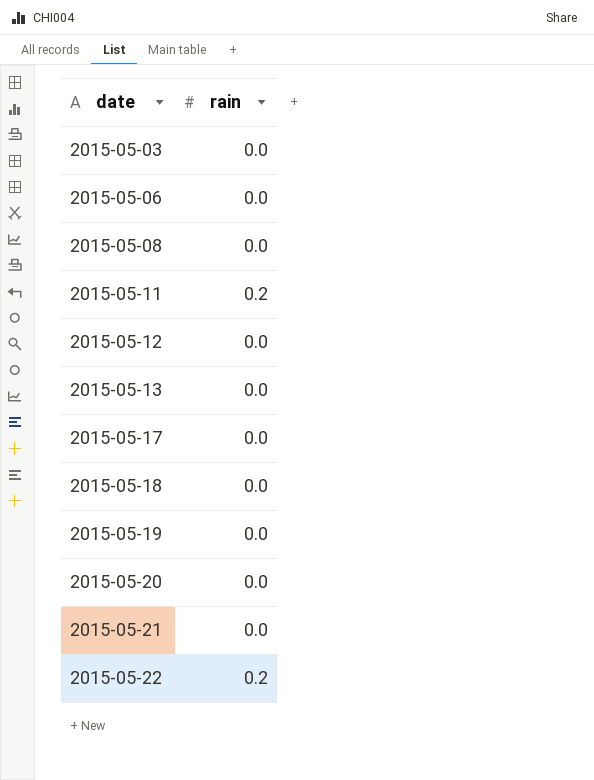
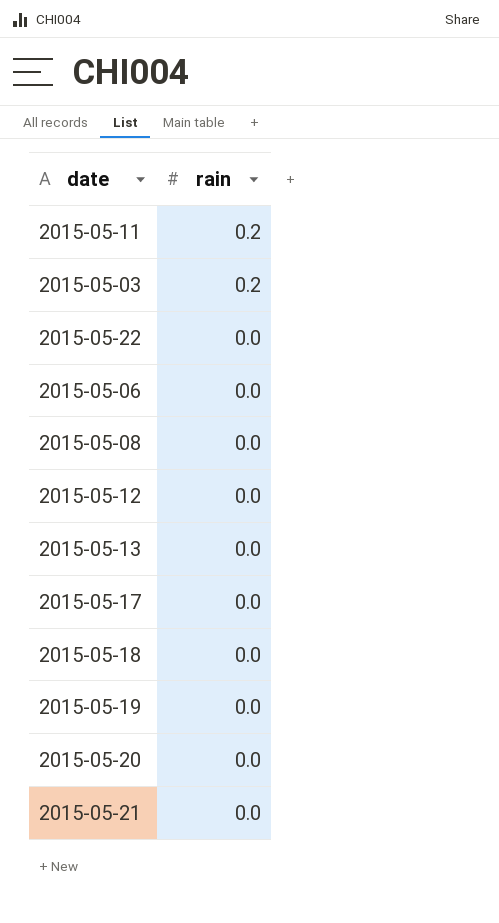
row order: date ascending -> rain descending
2015-05-03 | rain: 0.0 -> 0.2
2015-05-22 | rain: 0.2 -> 0.0

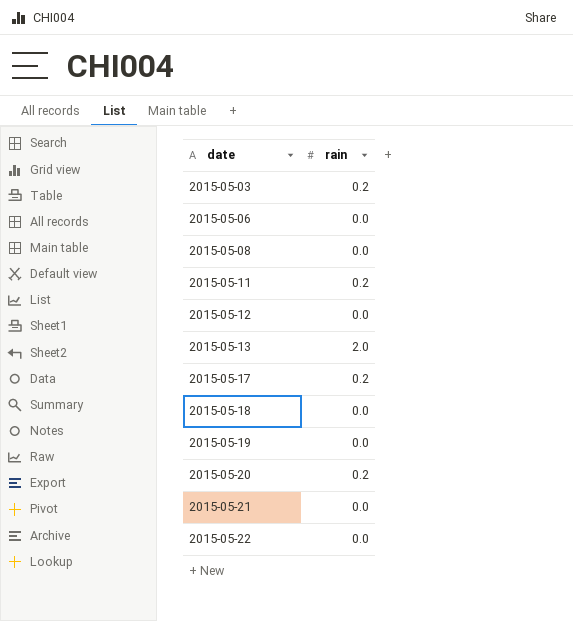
row order: rain descending -> date ascending
2015-05-13 | rain: 0.0 -> 2.0
2015-05-17 | rain: 0.0 -> 0.2
2015-05-20 | rain: 0.0 -> 0.2

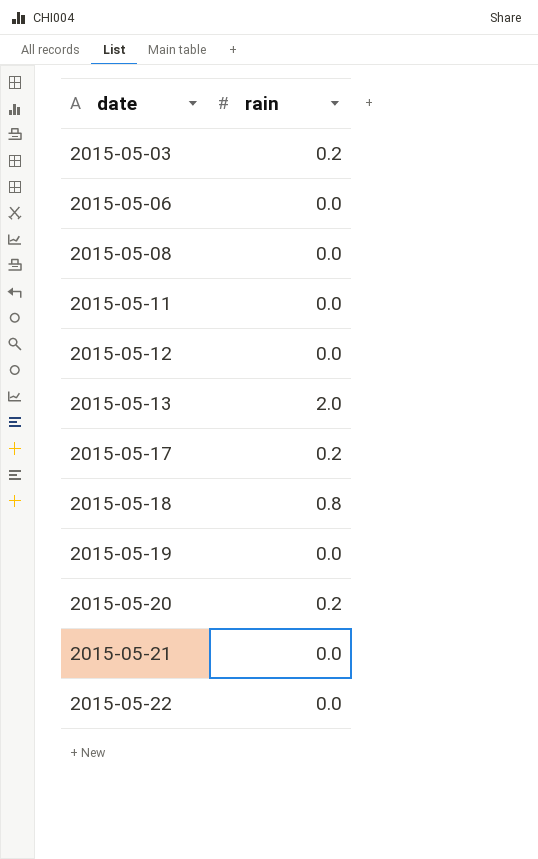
2015-05-11 | rain: 0.2 -> 0.0
2015-05-18 | rain: 0.0 -> 0.8

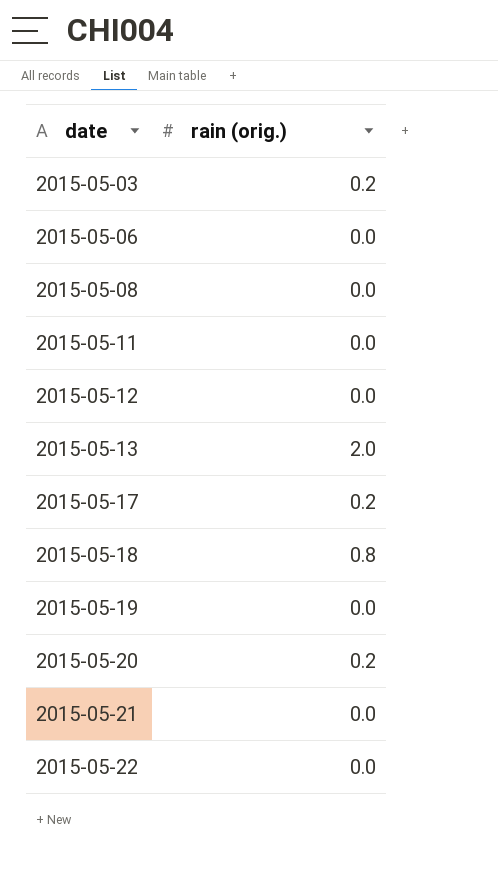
column name: rain -> rain (orig.)

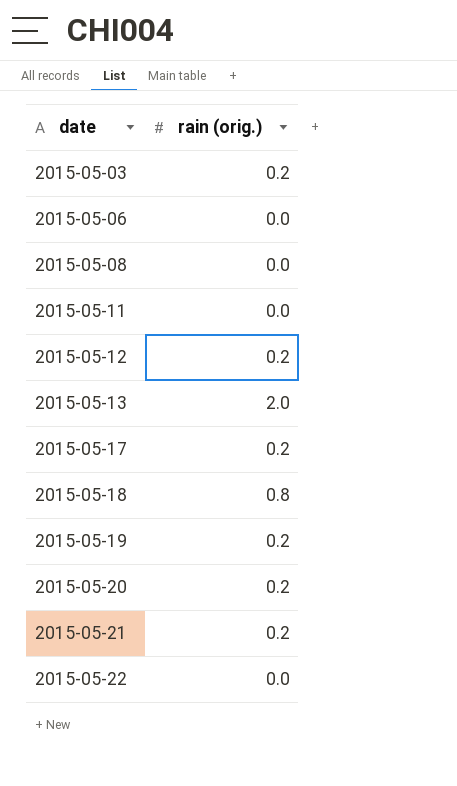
2015-05-12 | rain (orig.): 0.0 -> 0.2
2015-05-19 | rain (orig.): 0.0 -> 0.2
2015-05-21 | rain (orig.): 0.0 -> 0.2

